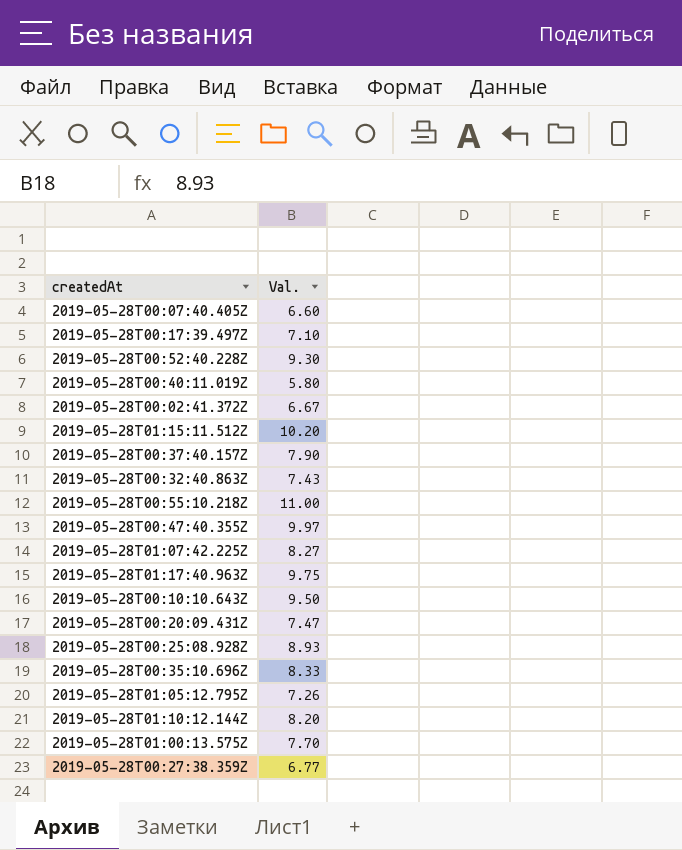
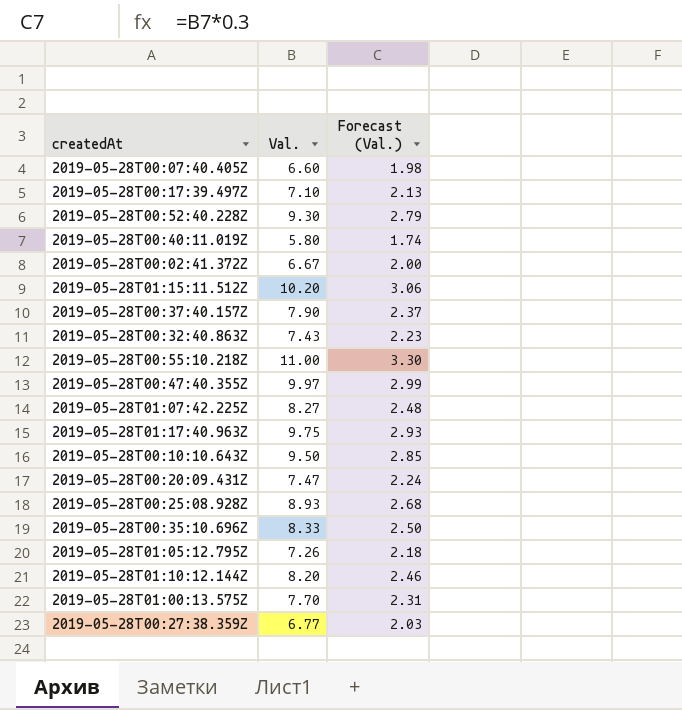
column Forecast (Val.) | formula: none -> [Val.] * 0.3

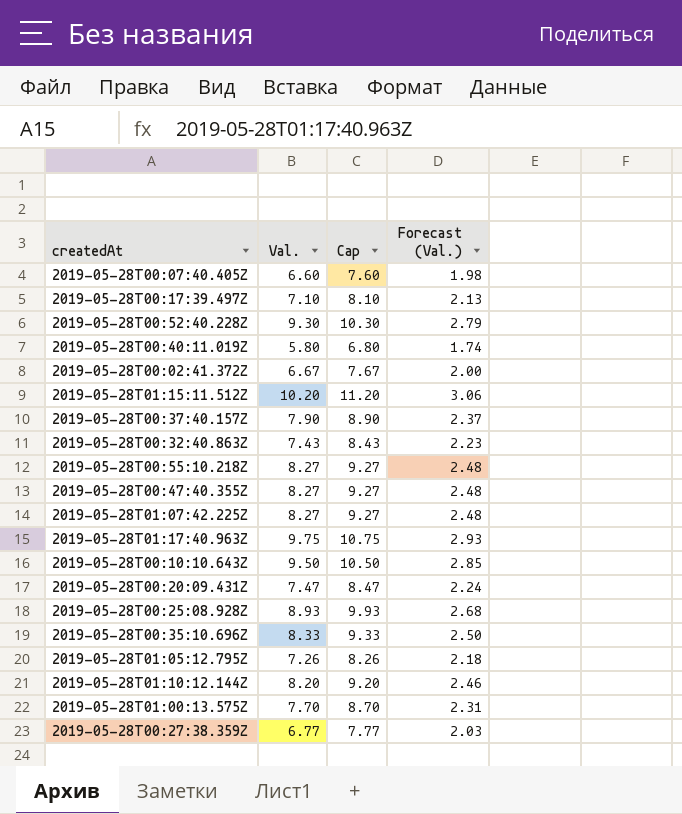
column Cap | formula: none -> [Val.] + 1
2019-05-28T00:55:10.218Z | Val.: 11.00 -> 8.27
2019-05-28T00:55:10.218Z | Forecast (Val.): 3.30 -> 2.48
2019-05-28T00:47:40.355Z | Val.: 9.97 -> 8.27
2019-05-28T00:47:40.355Z | Forecast (Val.): 2.99 -> 2.48

